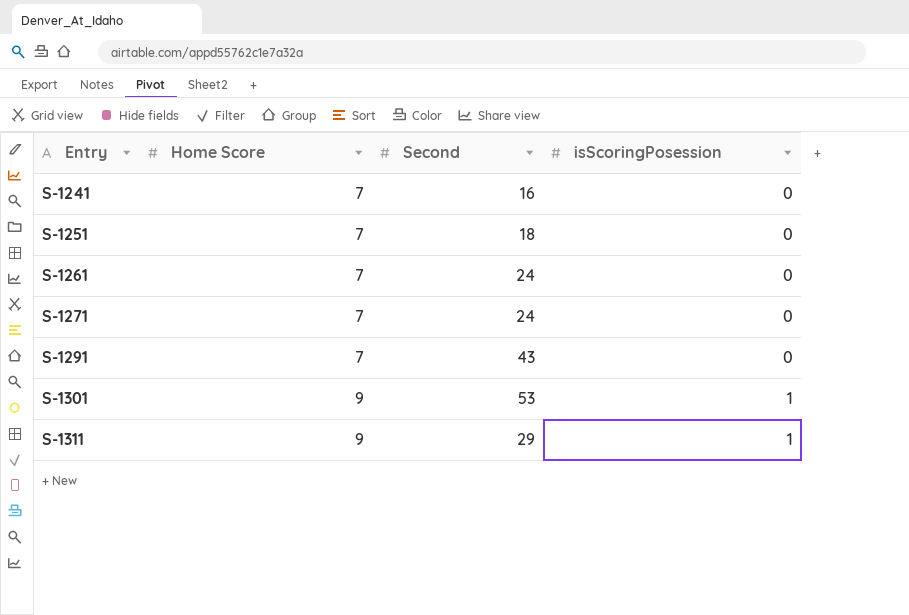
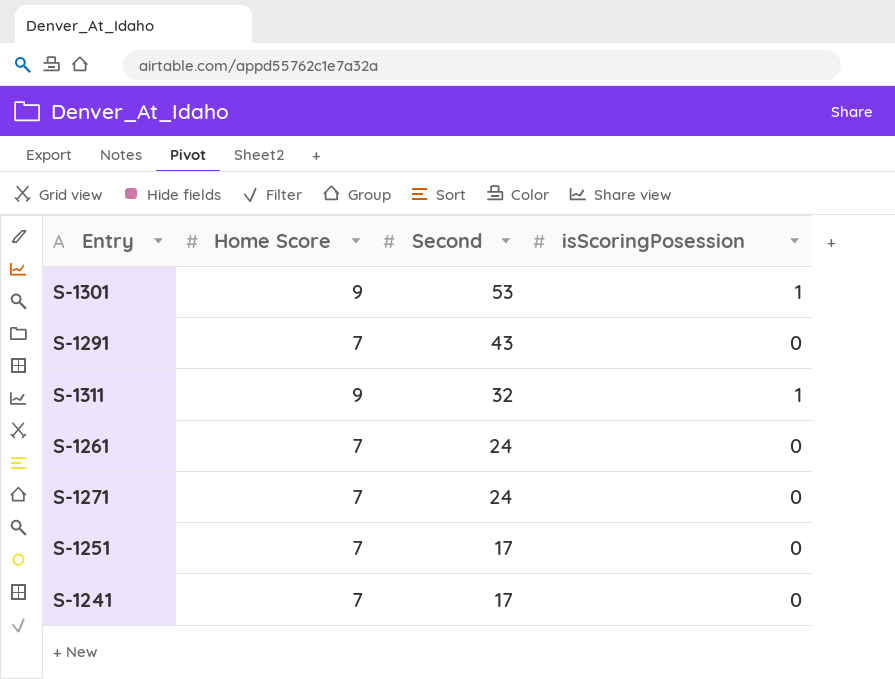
row order: Entry ascending -> Second descending
S-1311 | Second: 29 -> 32
S-1251 | Second: 18 -> 17
S-1241 | Second: 16 -> 17

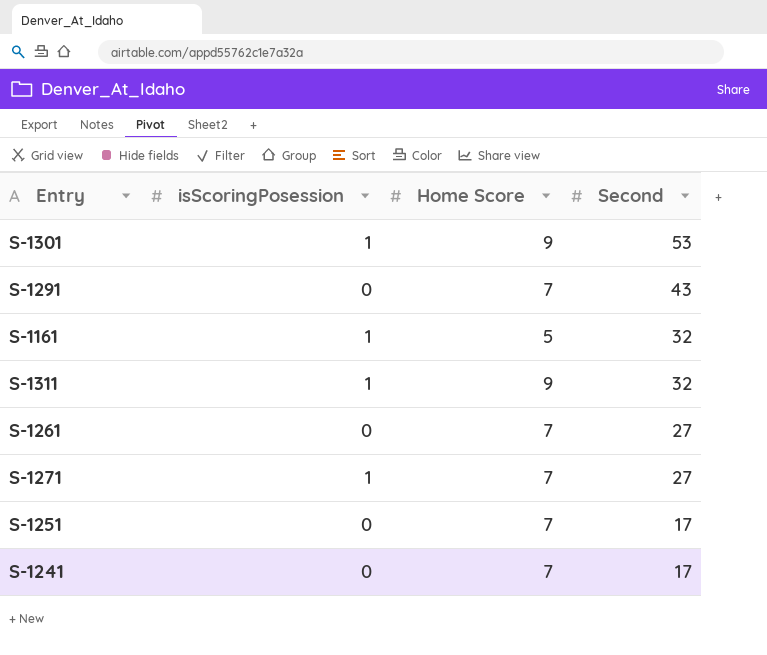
column isScoringPosession | position: 4 -> 2
row S-1161: none -> 1 | 5 | 32
S-1261 | Second: 24 -> 27
S-1271 | isScoringPosession: 0 -> 1
S-1271 | Second: 24 -> 27

